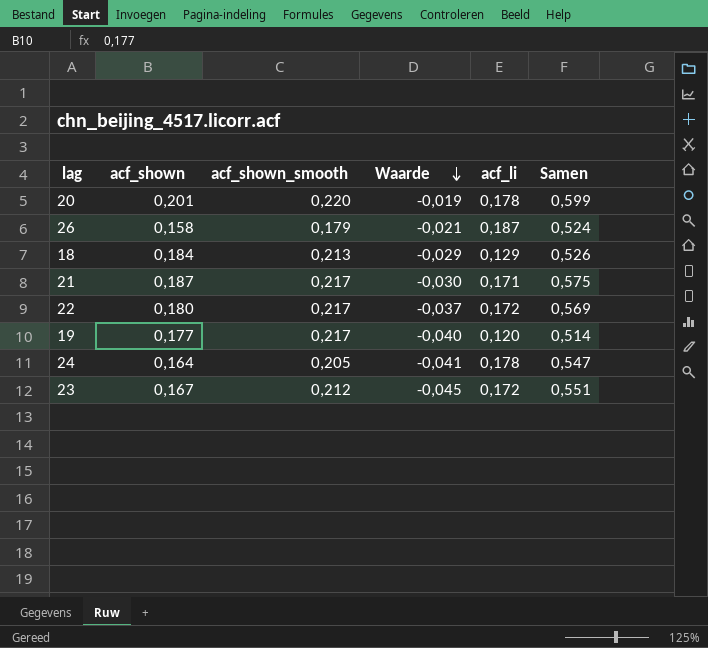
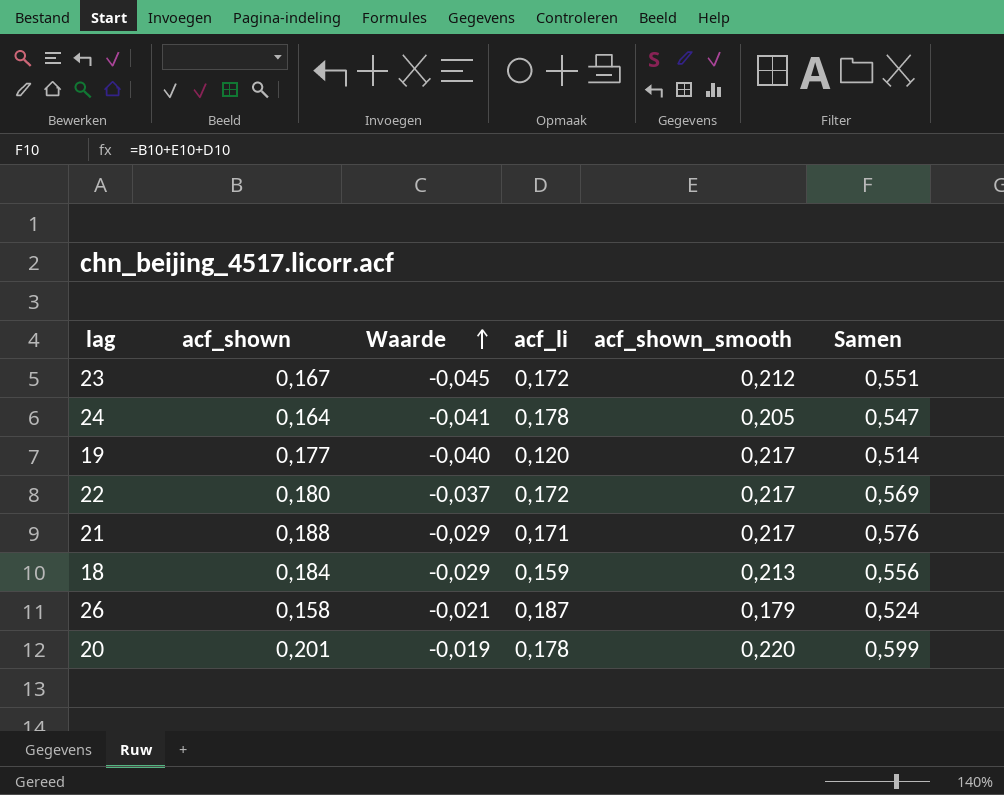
row order: Waarde descending -> Waarde ascending
column acf_shown_smooth | position: 3 -> 5
21 | acf_shown: 0,187 -> 0,188
21 | Waarde: -0,030 -> -0,029
21 | Samen: 0,575 -> 0,576
18 | acf_li: 0,129 -> 0,159
18 | Samen: 0,526 -> 0,556

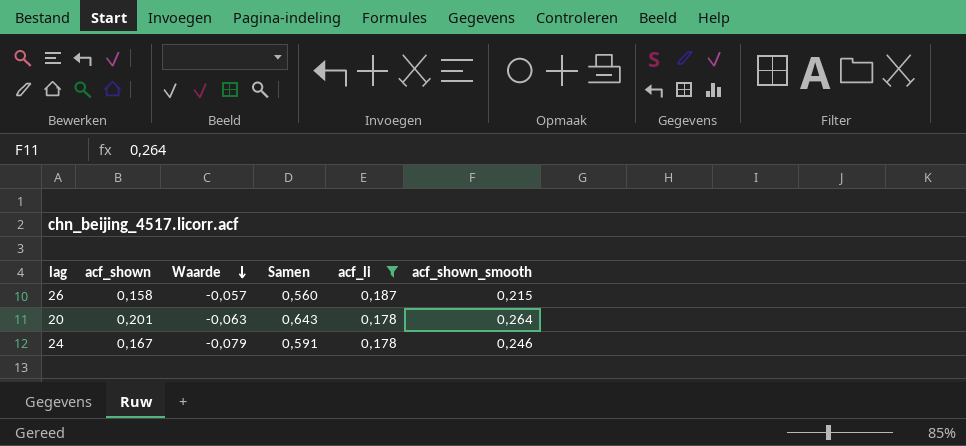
filter: none -> acf_li >= 0,178
row order: Waarde ascending -> Waarde descending
column Samen | position: 6 -> 4
26 | Waarde: -0,021 -> -0,057
26 | Samen: 0,524 -> 0,560
26 | acf_shown_smooth: 0,179 -> 0,215
20 | Waarde: -0,019 -> -0,063
20 | Samen: 0,599 -> 0,643
20 | acf_shown_smooth: 0,220 -> 0,264
24 | acf_shown: 0,164 -> 0,167
24 | Waarde: -0,041 -> -0,079
24 | Samen: 0,547 -> 0,591
24 | acf_shown_smooth: 0,205 -> 0,246

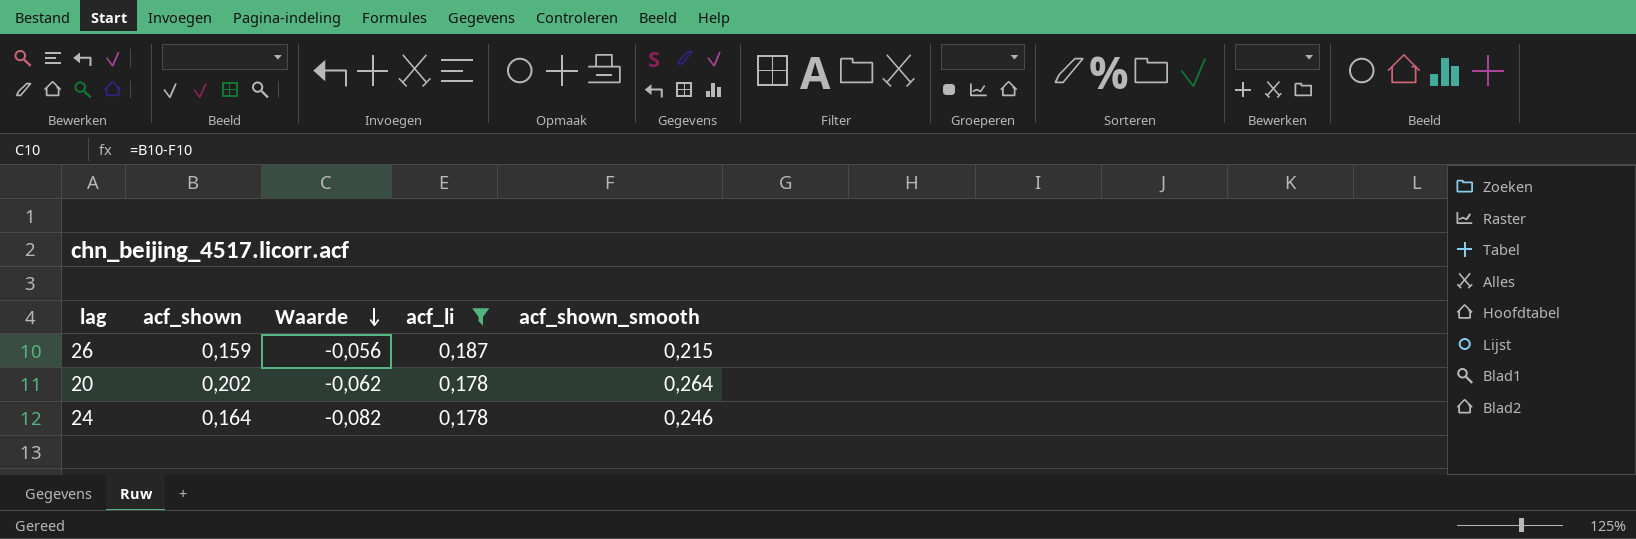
column Samen | formula: [acf_shown] + [acf_li] + [acf_shown_smooth] -> none
26 | acf_shown: 0,158 -> 0,159
26 | Waarde: -0,057 -> -0,056
20 | acf_shown: 0,201 -> 0,202
20 | Waarde: -0,063 -> -0,062
24 | acf_shown: 0,167 -> 0,164
24 | Waarde: -0,079 -> -0,082

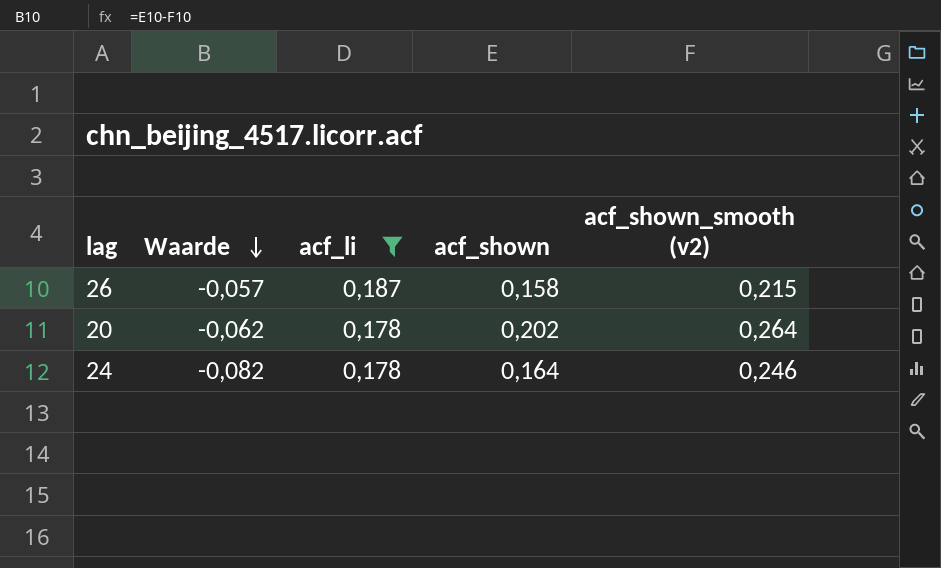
column acf_shown | position: 2 -> 4
column name: acf_shown_smooth -> acf_shown_smooth (v2)
26 | Waarde: -0,056 -> -0,057
26 | acf_shown: 0,159 -> 0,158

